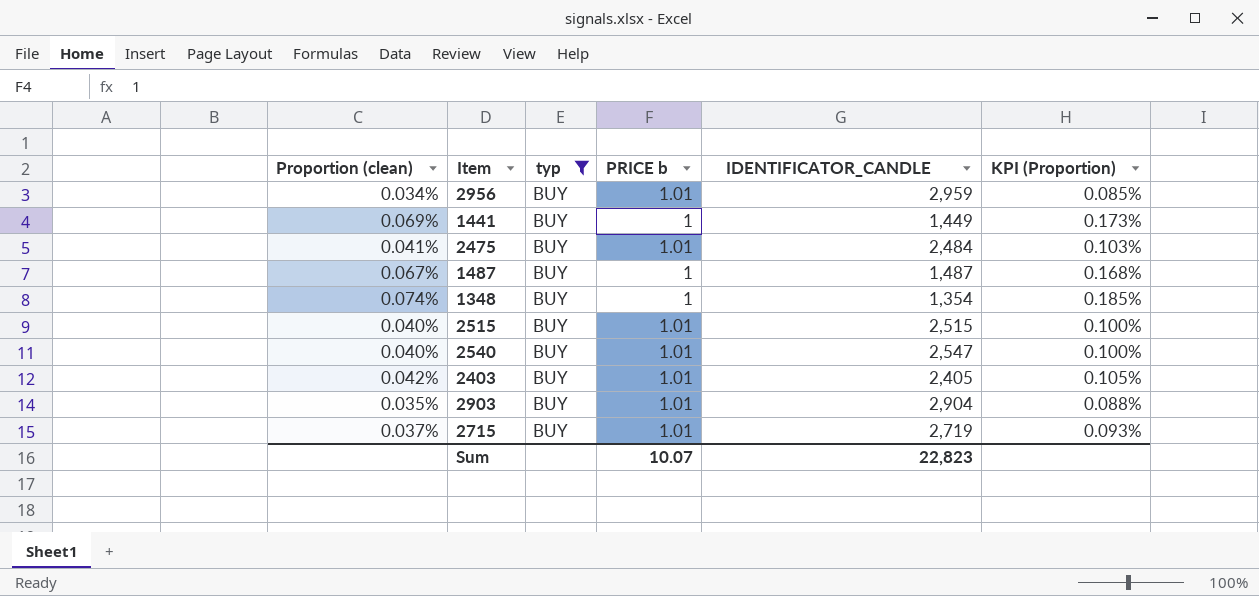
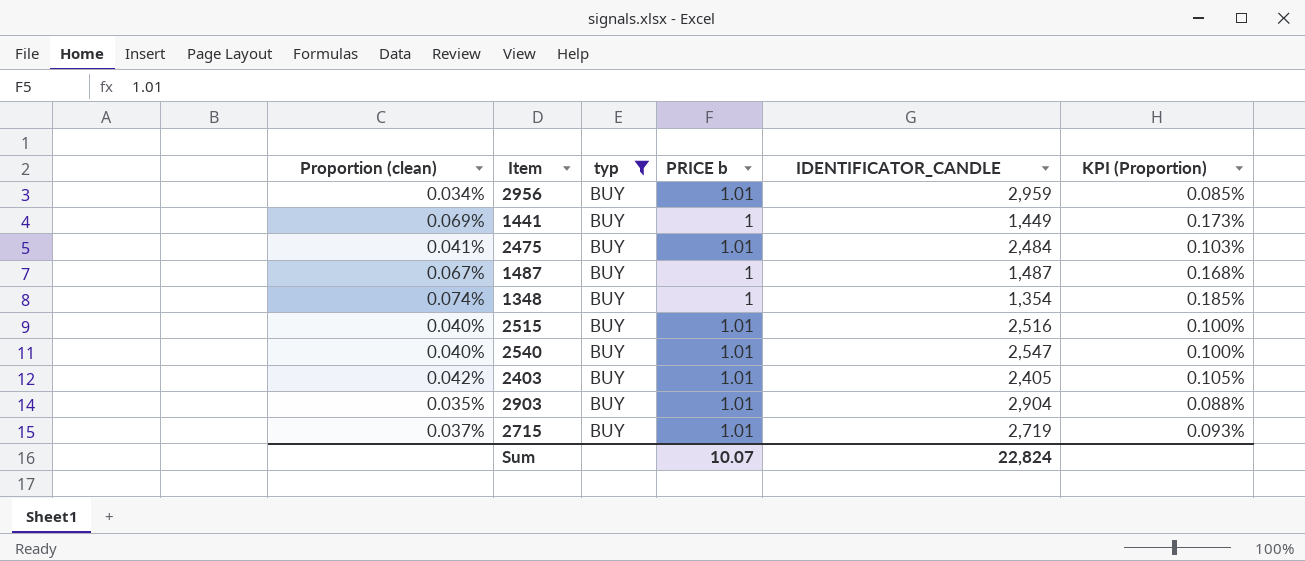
2515 | IDENTIFICATOR_CANDLE: 2,515 -> 2,516
Sum | IDENTIFICATOR_CANDLE: 22,823 -> 22,824

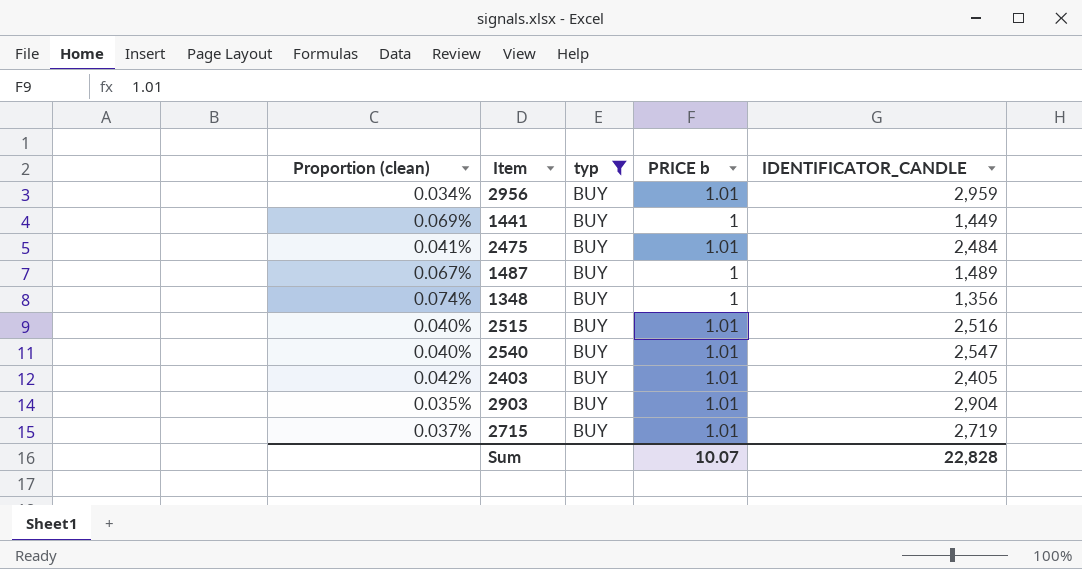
column KPI (Proportion) | formula: [Proportion (clean)] * 2.5 -> none
1487 | IDENTIFICATOR_CANDLE: 1,487 -> 1,489
1348 | IDENTIFICATOR_CANDLE: 1,354 -> 1,356
Sum | IDENTIFICATOR_CANDLE: 22,824 -> 22,828

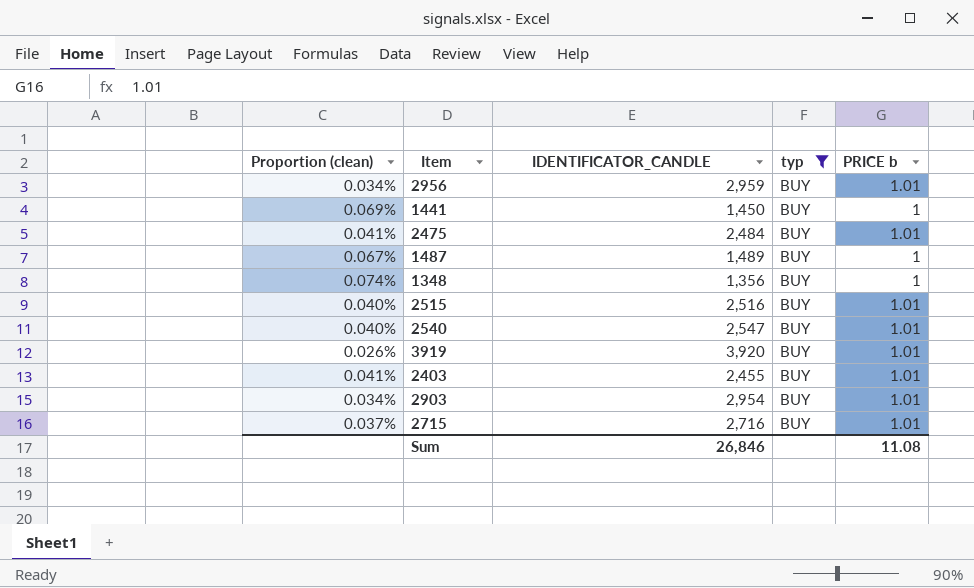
column IDENTIFICATOR_CANDLE | position: 5 -> 3
1441 | IDENTIFICATOR_CANDLE: 1,449 -> 1,450
row 3919: none -> 0.026% | 3,920 | BUY | 1.01
2403 | Proportion (clean): 0.042% -> 0.041%
2403 | IDENTIFICATOR_CANDLE: 2,405 -> 2,455
2903 | Proportion (clean): 0.035% -> 0.034%
2903 | IDENTIFICATOR_CANDLE: 2,904 -> 2,954
2715 | IDENTIFICATOR_CANDLE: 2,719 -> 2,716
Sum | IDENTIFICATOR_CANDLE: 22,828 -> 26,846
Sum | PRICE b: 10.07 -> 11.08

